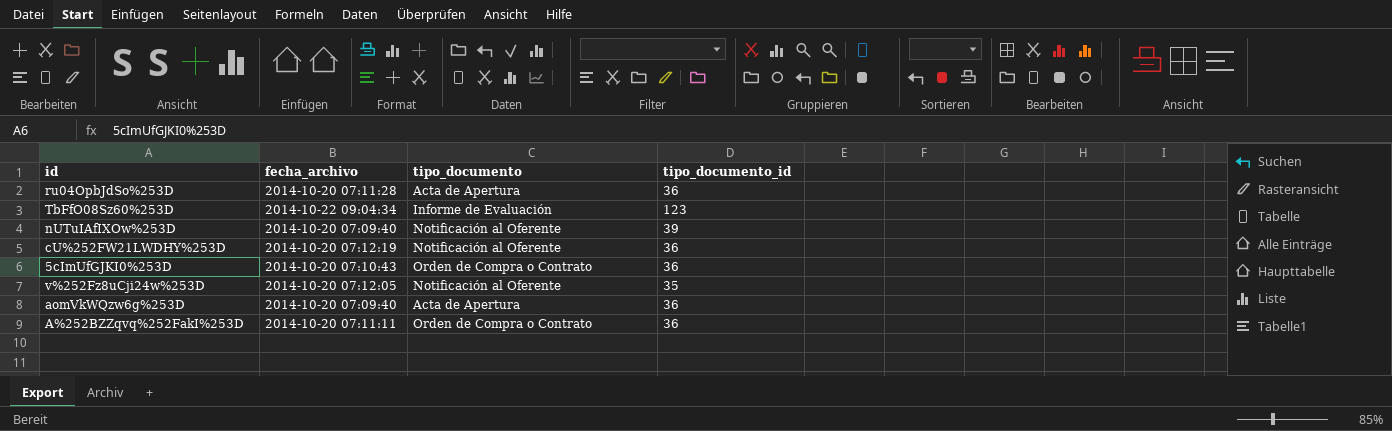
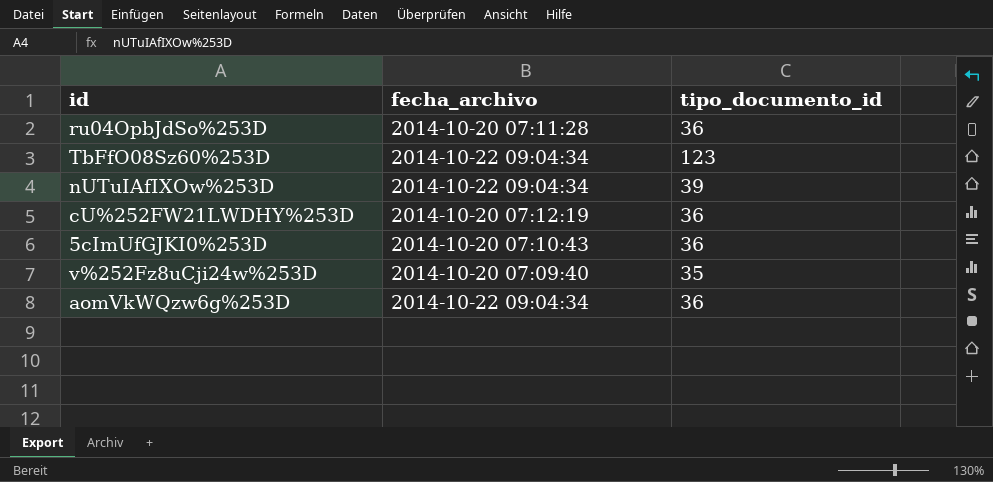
column tipo_documento | position: 3 -> none
row A%252BZZqvq%252FakI%253D: 2014-10-20 07:11:11 | Orden de Compra o Contrato | 36 -> none
nUTuIAfIXOw%253D | fecha_archivo: 2014-10-20 07:09:40 -> 2014-10-22 09:04:34
v%252Fz8uCji24w%253D | fecha_archivo: 2014-10-20 07:12:05 -> 2014-10-20 07:09:40
aomVkWQzw6g%253D | fecha_archivo: 2014-10-20 07:09:40 -> 2014-10-22 09:04:34

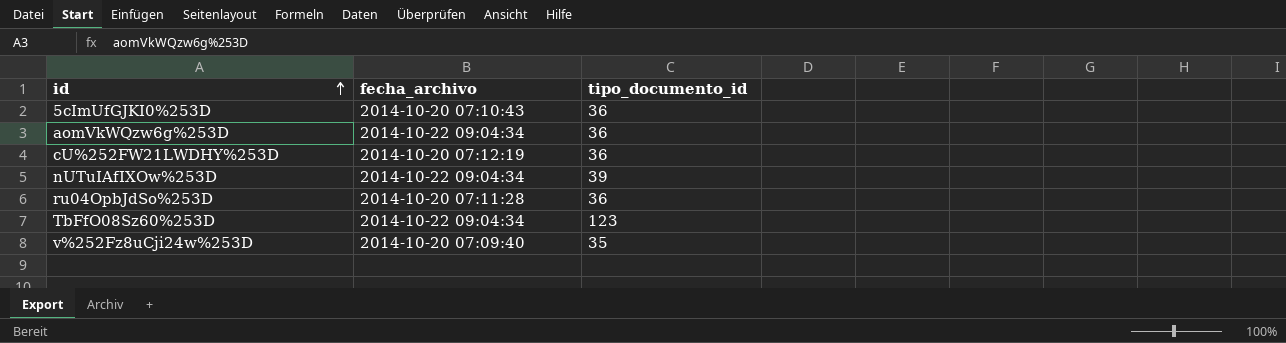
row order: none -> id ascending

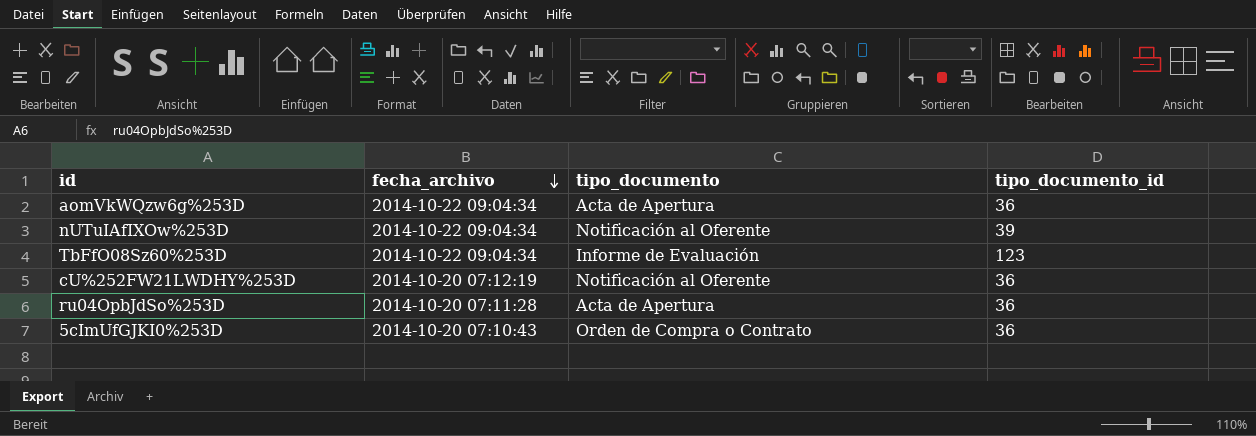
row order: id ascending -> fecha_archivo descending
column tipo_documento | position: none -> 3
row v%252Fz8uCji24w%253D: 2014-10-20 07:09:40 | 35 -> none

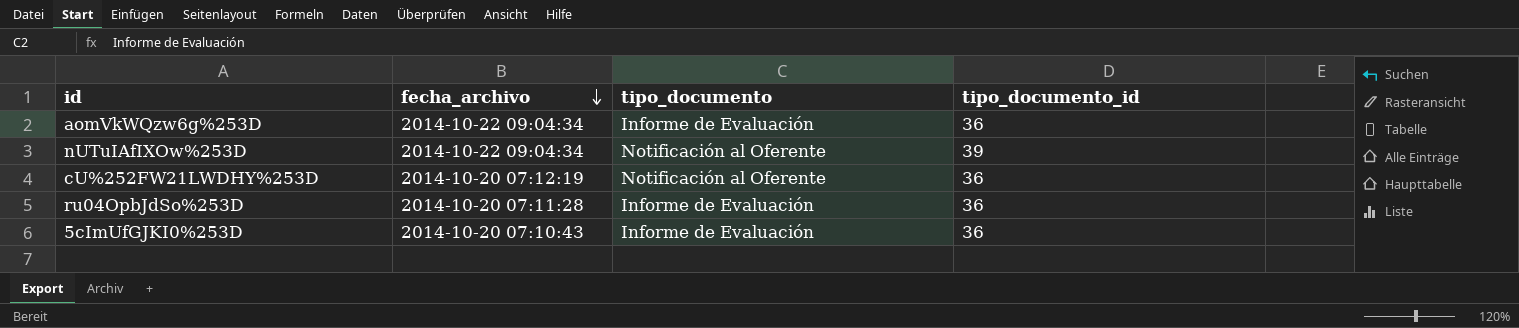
row TbFfO08Sz60%253D: 2014-10-22 09:04:34 | Informe de Evaluación | 123 -> none
aomVkWQzw6g%253D | tipo_documento: Acta de Apertura -> Informe de Evaluación
ru04OpbJdSo%253D | tipo_documento: Acta de Apertura -> Informe de Evaluación
5cImUfGJKI0%253D | tipo_documento: Orden de Compra o Contrato -> Informe de Evaluación

